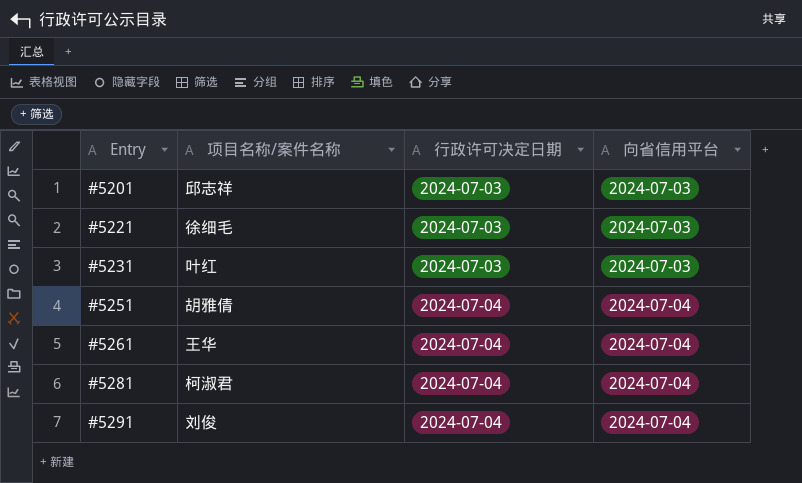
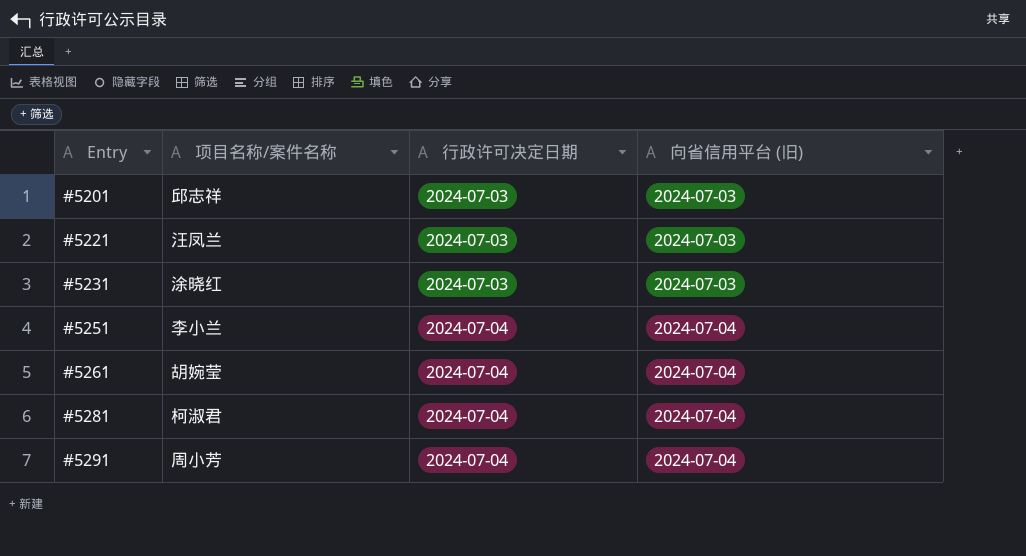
column name: 向省信用平台 -> 向省信用平台 (旧)
#5221 | 项目名称/案件名称: 徐细毛 -> 汪凤兰
#5231 | 项目名称/案件名称: 叶红 -> 涂晓红
#5251 | 项目名称/案件名称: 胡雅倩 -> 李小兰
#5261 | 项目名称/案件名称: 王华 -> 胡婉莹
#5291 | 项目名称/案件名称: 刘俊 -> 周小芳

